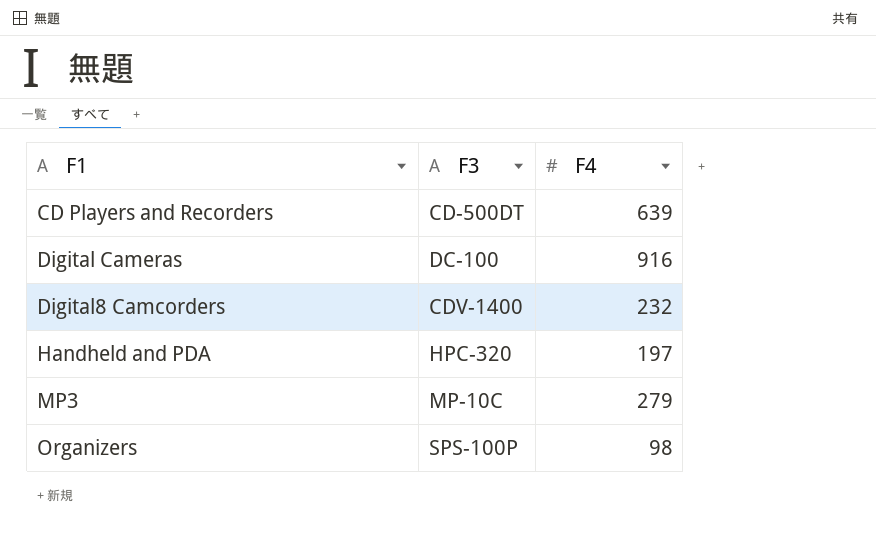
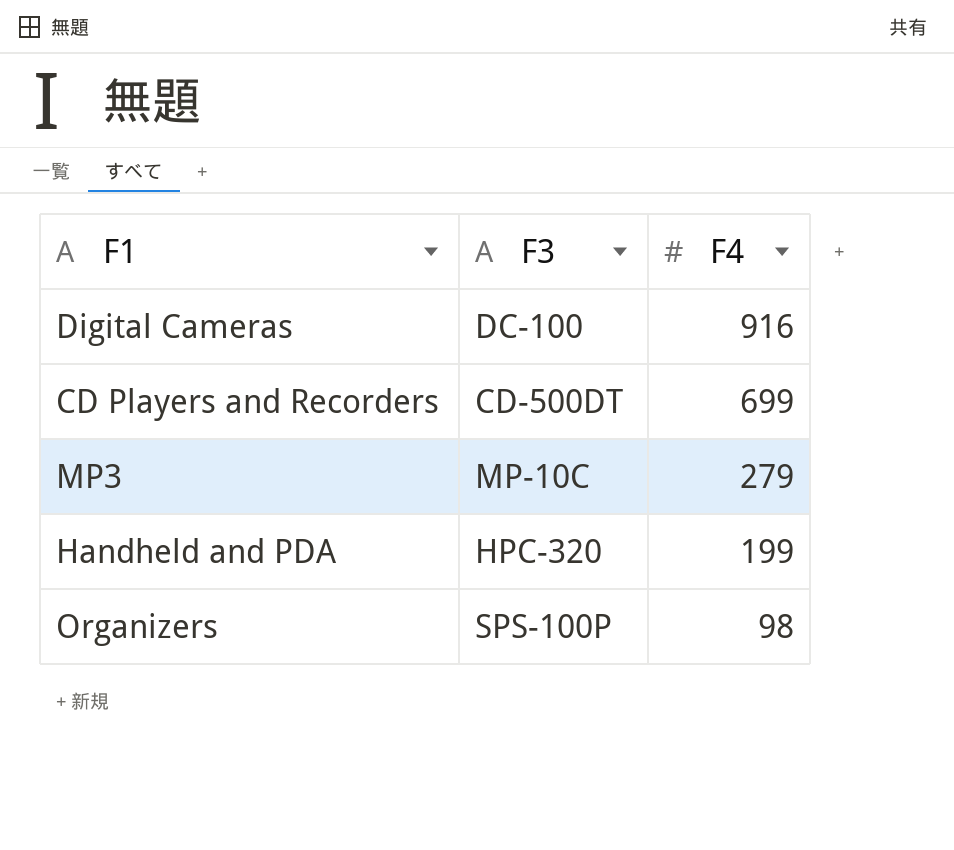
row order: none -> F4 descending
row Digital8 Camcorders: CDV-1400 | 232 -> none
CD Players and Recorders | F4: 639 -> 699
Handheld and PDA | F4: 197 -> 199

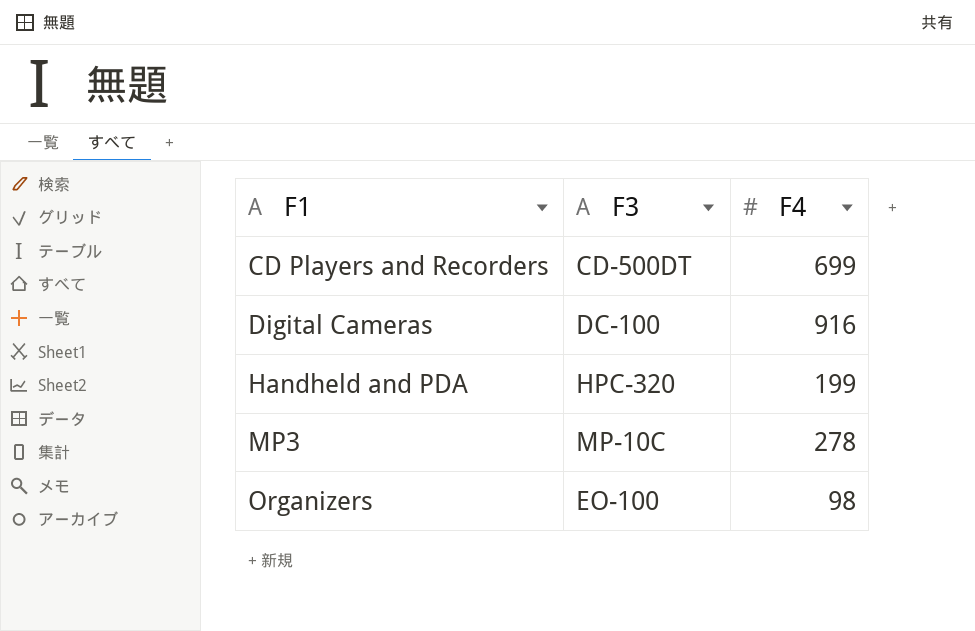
row order: F4 descending -> F1 ascending
MP3 | F4: 279 -> 278
Organizers | F3: SPS-100P -> EO-100

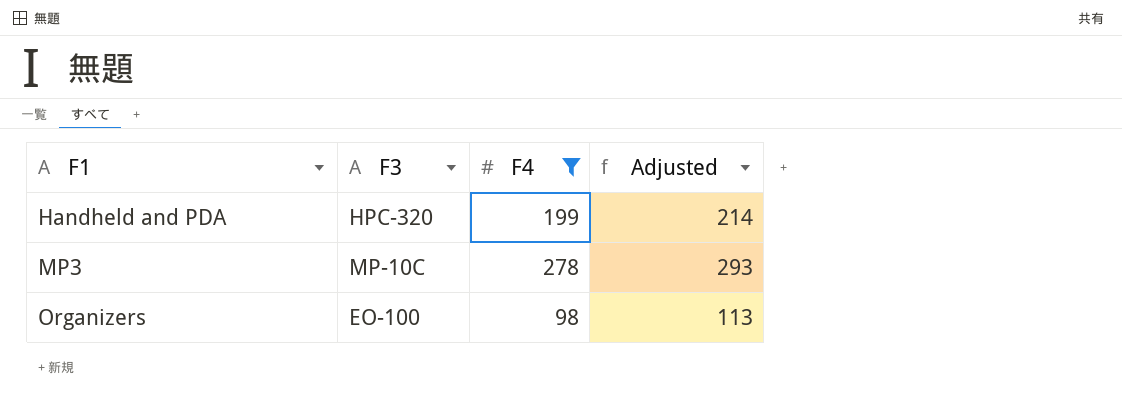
filter: none -> F4 <= 278
column Adjusted | formula: none -> [F4] + 15

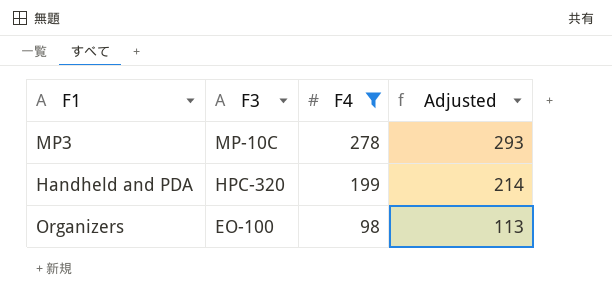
row order: F1 ascending -> F3 descending

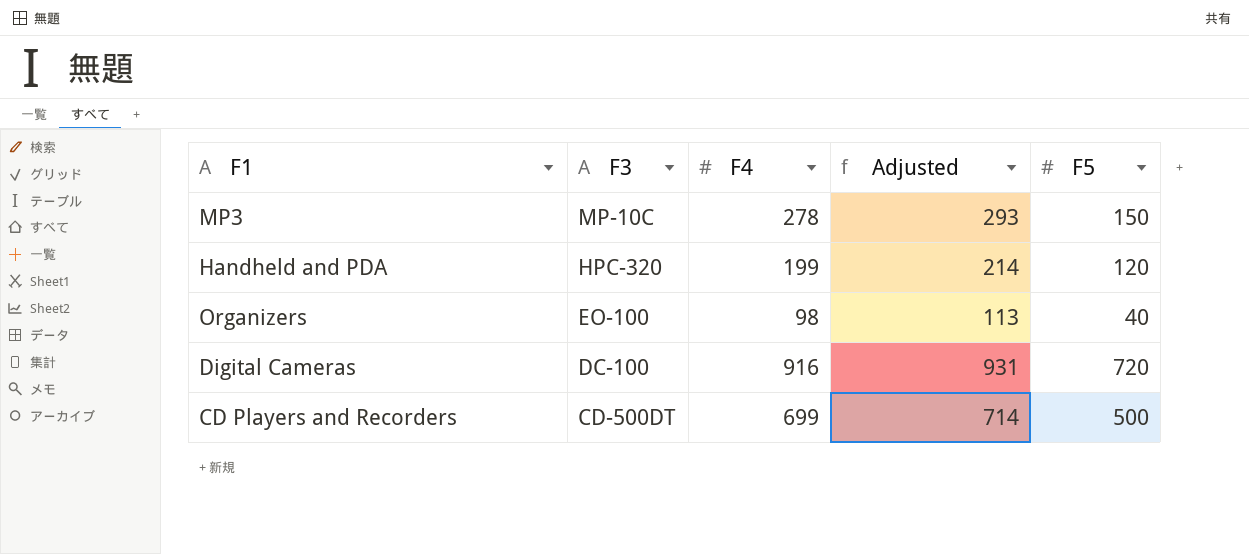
filter: F4 <= 278 -> none
column F5 | position: none -> 5

